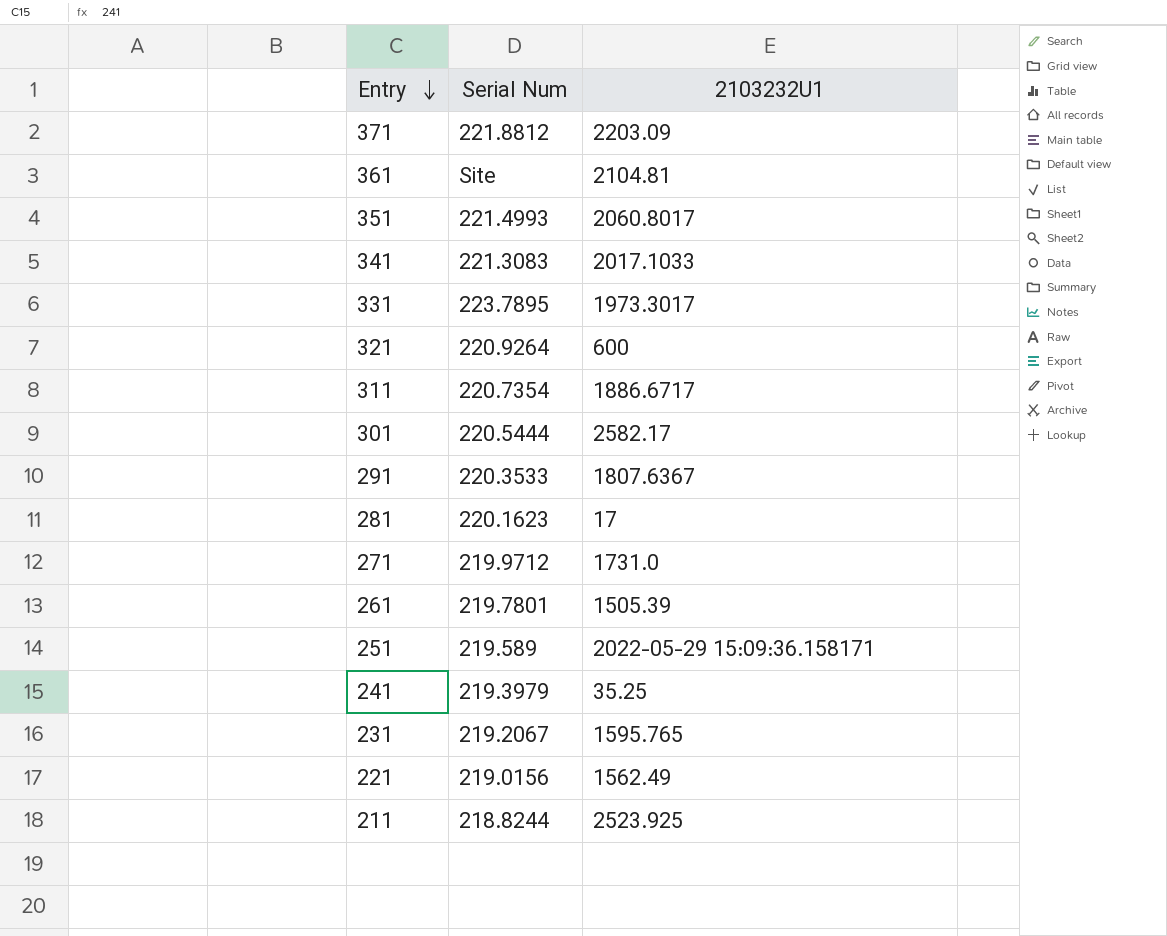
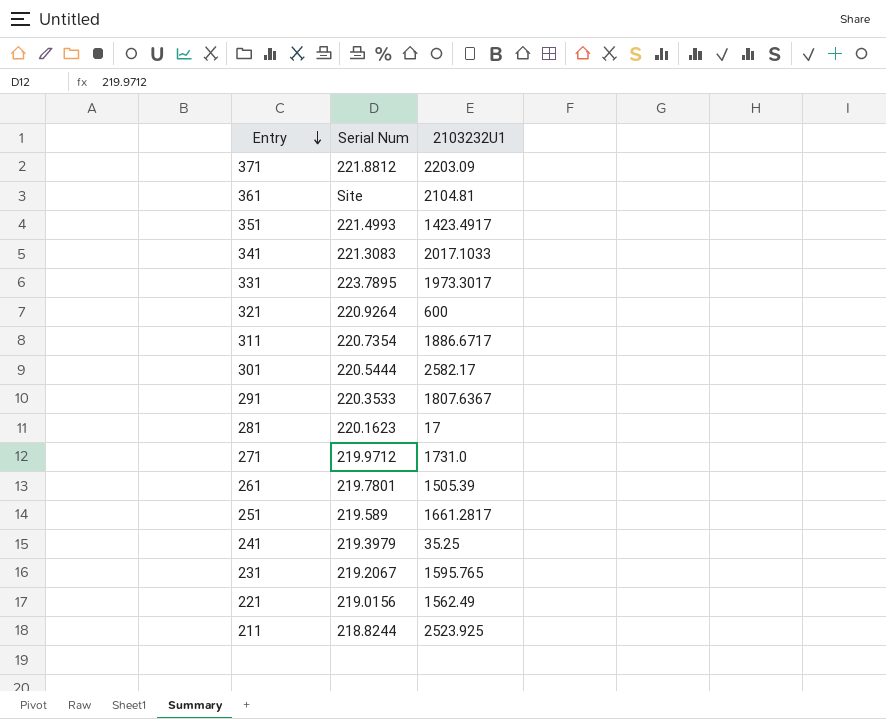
351 | 2103232U1: 2060.8017 -> 1423.4917
251 | 2103232U1: 2022-05-29 15:09:36.158171 -> 1661.2817

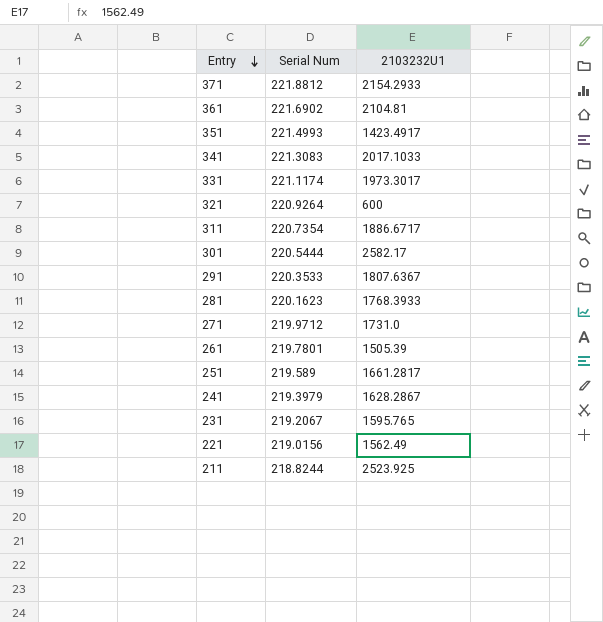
371 | 2103232U1: 2203.09 -> 2154.2933
361 | Serial Num: Site -> 221.6902
331 | Serial Num: 223.7895 -> 221.1174
281 | 2103232U1: 17 -> 1768.3933
241 | 2103232U1: 35.25 -> 1628.2867

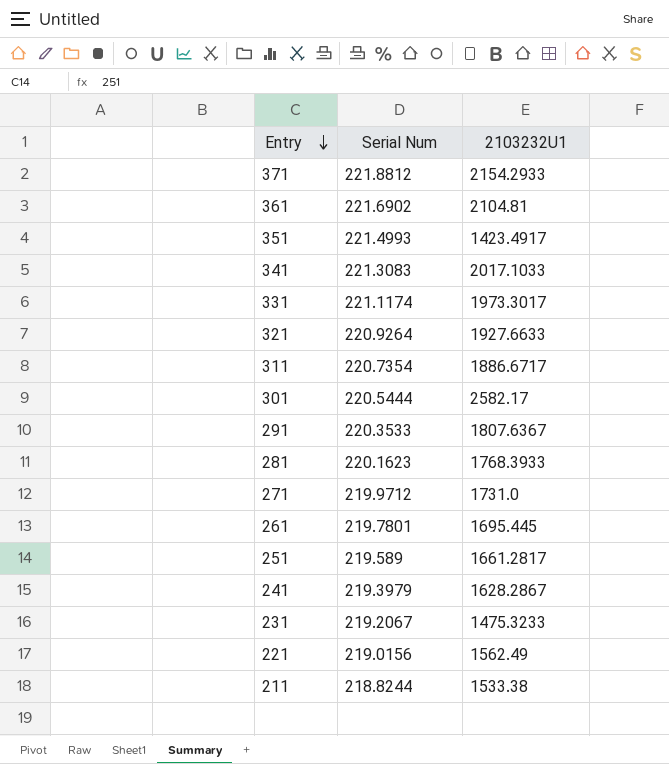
321 | 2103232U1: 600 -> 1927.6633
261 | 2103232U1: 1505.39 -> 1695.445
231 | 2103232U1: 1595.765 -> 1475.3233
211 | 2103232U1: 2523.925 -> 1533.38

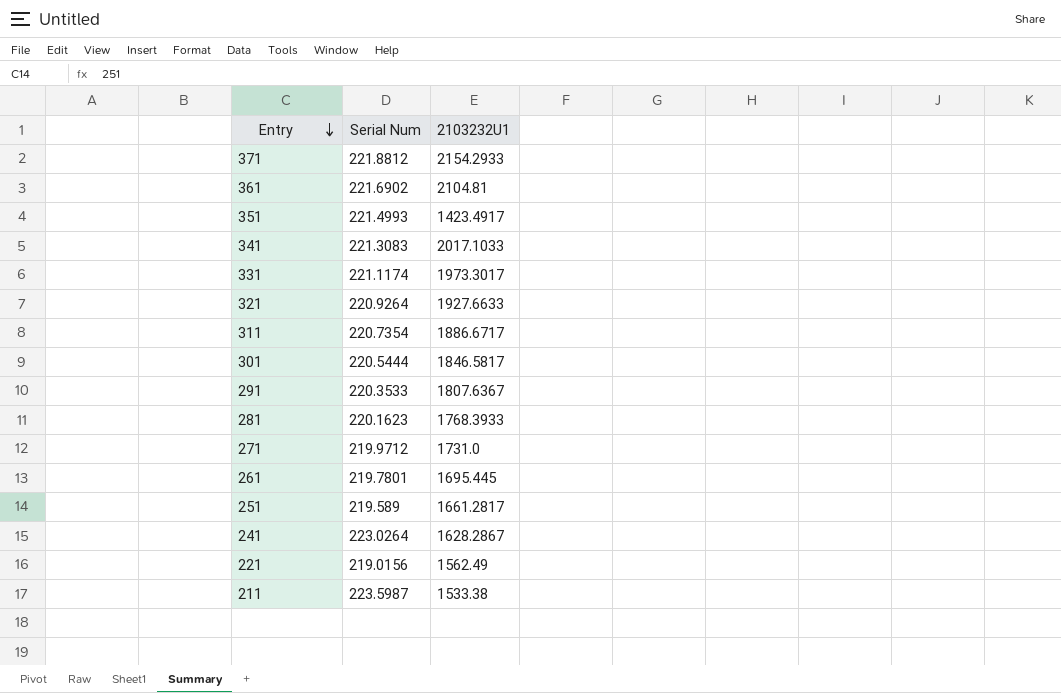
row 231: 219.2067 | 1475.3233 -> none
301 | 2103232U1: 2582.17 -> 1846.5817
241 | Serial Num: 219.3979 -> 223.0264
211 | Serial Num: 218.8244 -> 223.5987

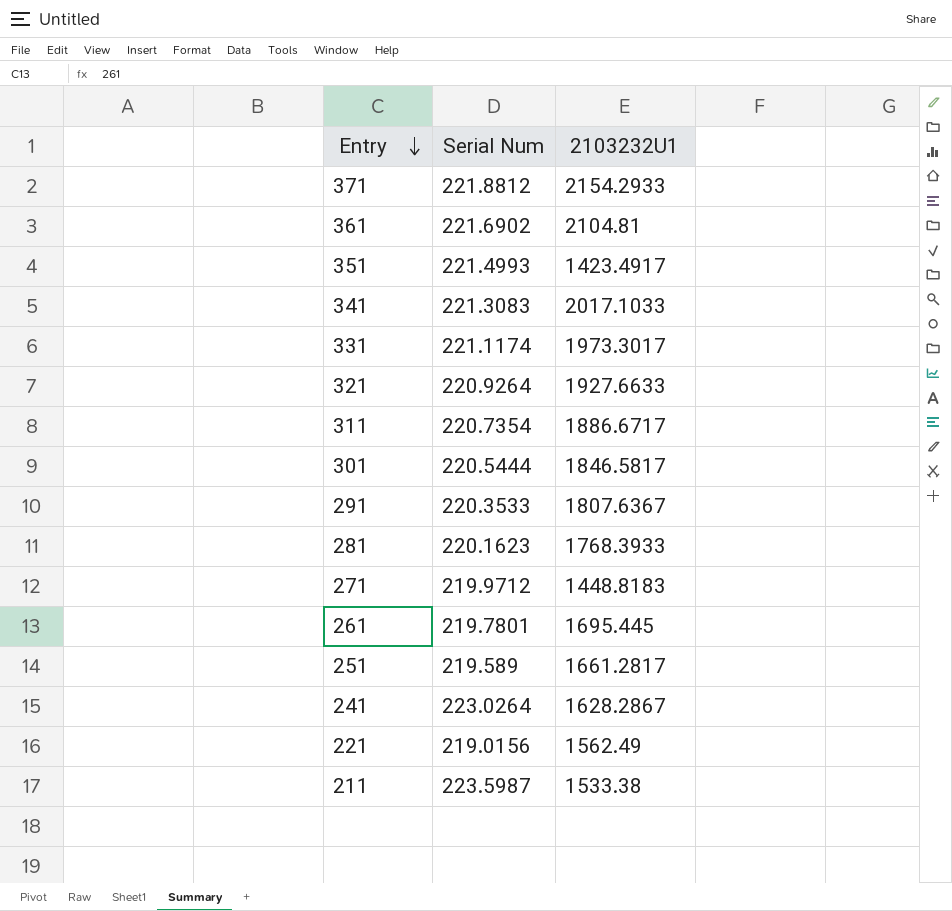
271 | 2103232U1: 1731.0 -> 1448.8183

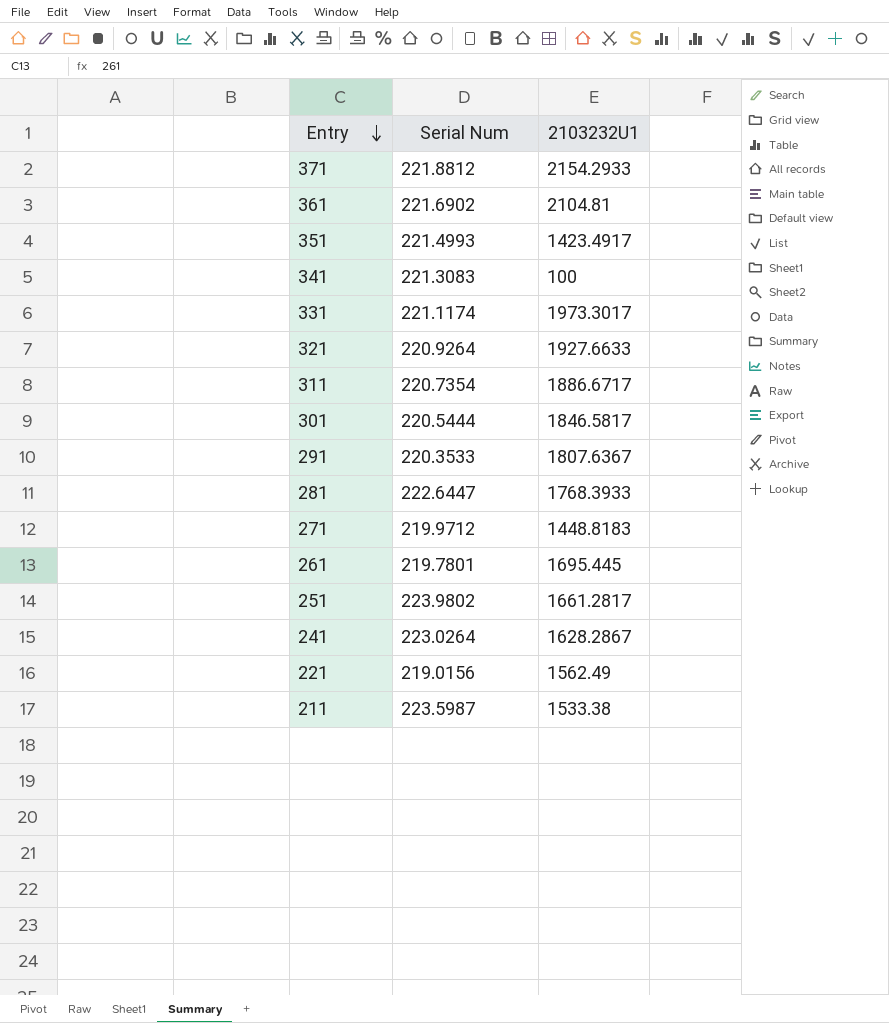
341 | 2103232U1: 2017.1033 -> 100
281 | Serial Num: 220.1623 -> 222.6447
251 | Serial Num: 219.589 -> 223.9802

